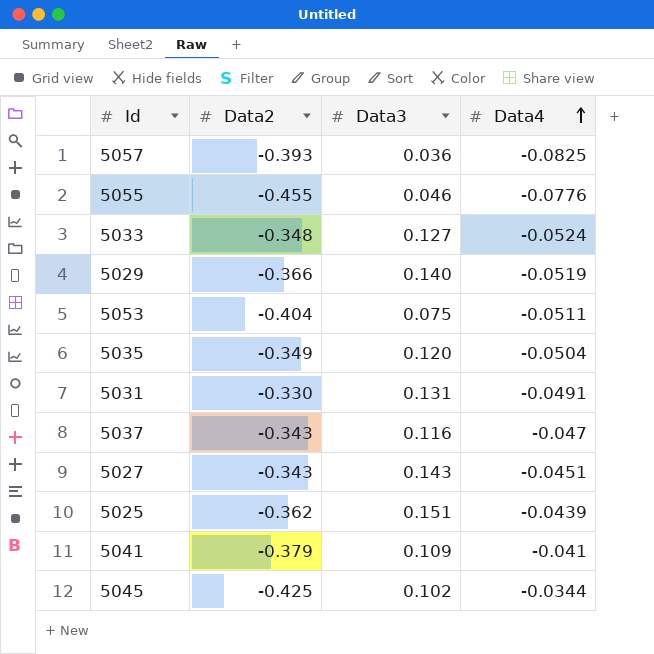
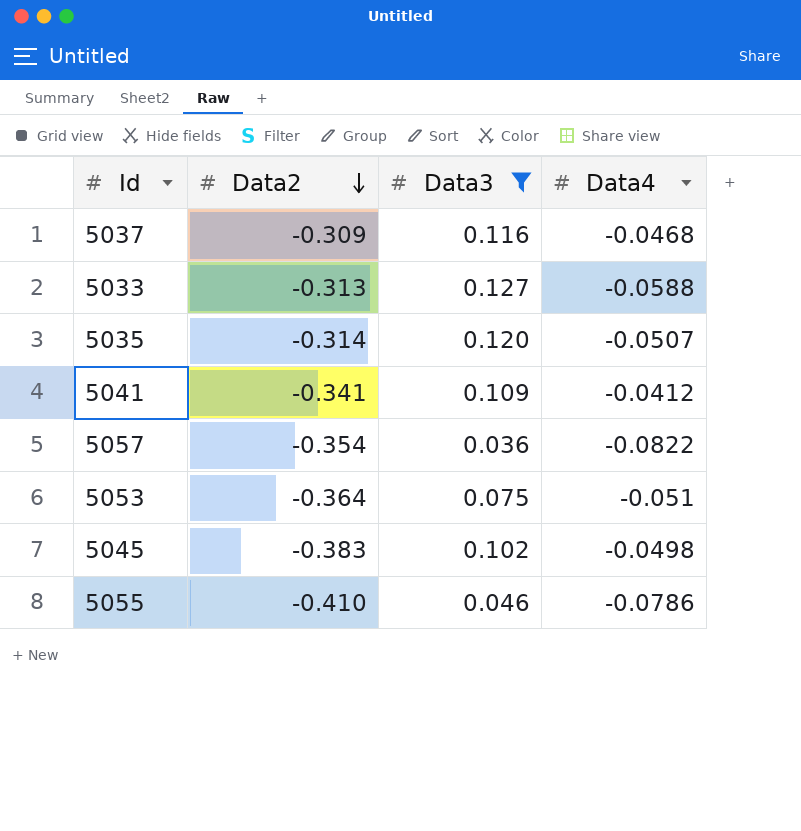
filter: none -> Data3 <= 0.127
row order: Data4 ascending -> Data2 descending
5037 | Data2: -0.343 -> -0.309
5037 | Data4: -0.047 -> -0.0468
5033 | Data2: -0.348 -> -0.313
5033 | Data4: -0.0524 -> -0.0588
5035 | Data2: -0.349 -> -0.314
5035 | Data4: -0.0504 -> -0.0507
5041 | Data2: -0.379 -> -0.341
5041 | Data4: -0.041 -> -0.0412
5057 | Data2: -0.393 -> -0.354
5057 | Data4: -0.0825 -> -0.0822
5053 | Data2: -0.404 -> -0.364
5053 | Data4: -0.0511 -> -0.051
5045 | Data2: -0.425 -> -0.383
5045 | Data4: -0.0344 -> -0.0498
5055 | Data2: -0.455 -> -0.410
5055 | Data4: -0.0776 -> -0.0786

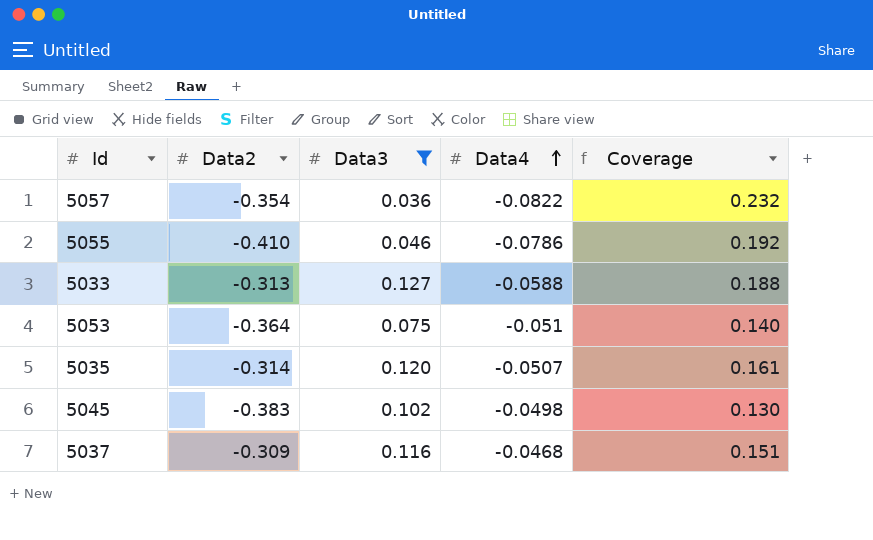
row order: Data2 descending -> Data4 ascending
column Coverage | formula: none -> [Data4] / [Data2]
row 5041: -0.341 | 0.109 | -0.0412 -> none

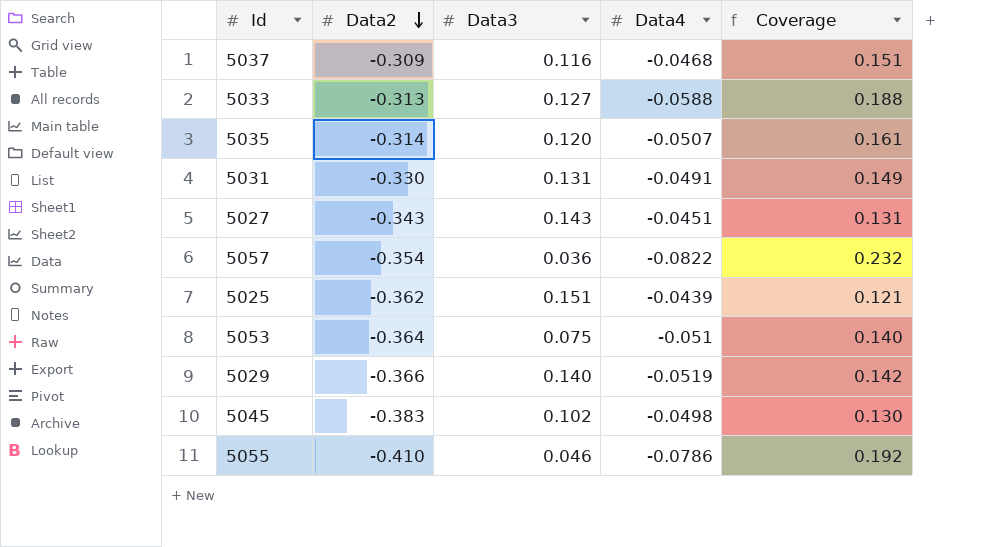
filter: Data3 <= 0.127 -> none
row order: Data4 ascending -> Data2 descending

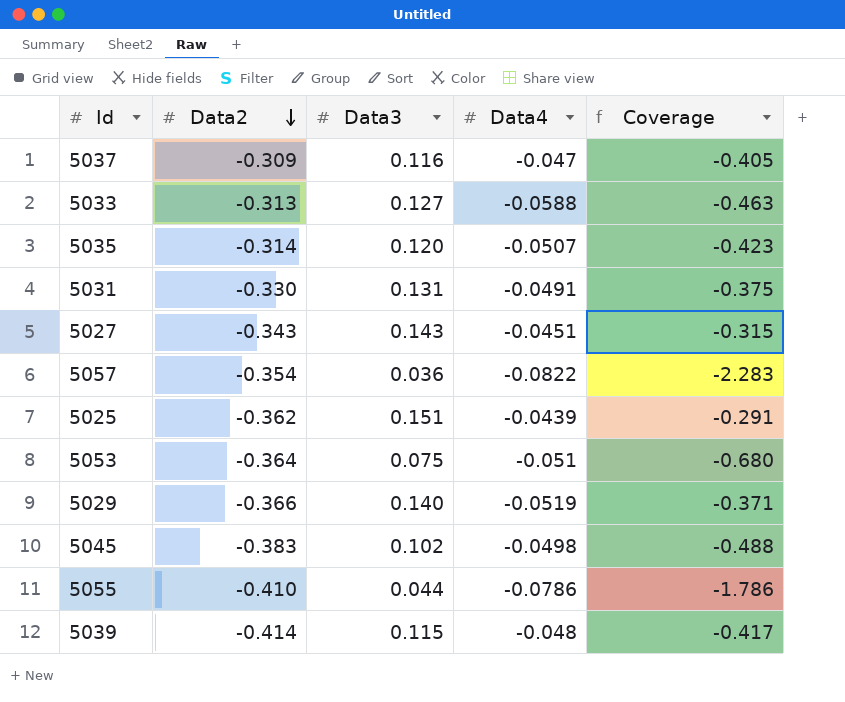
column Coverage | formula: [Data4] / [Data2] -> [Data4] / [Data3]
5037 | Data4: -0.0468 -> -0.047
5055 | Data3: 0.046 -> 0.044
row 5039: none -> -0.414 | 0.115 | -0.048 | -0.417

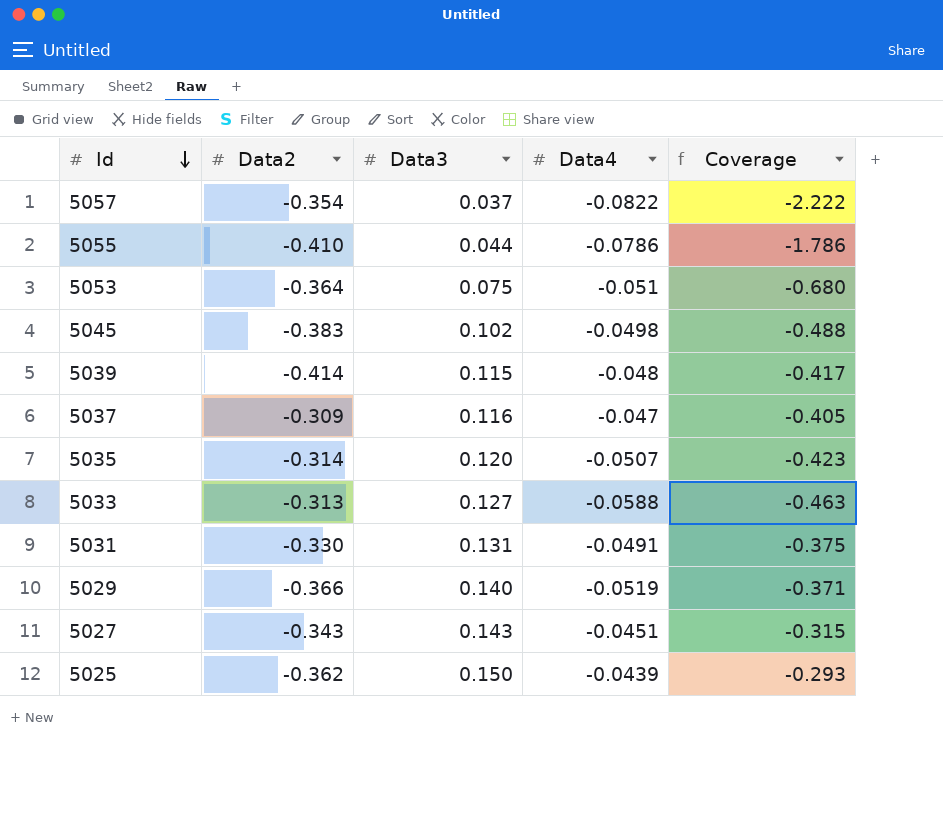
row order: Data2 descending -> Id descending
5057 | Data3: 0.036 -> 0.037
5057 | Coverage: -2.283 -> -2.222
5025 | Data3: 0.151 -> 0.150
5025 | Coverage: -0.291 -> -0.293

